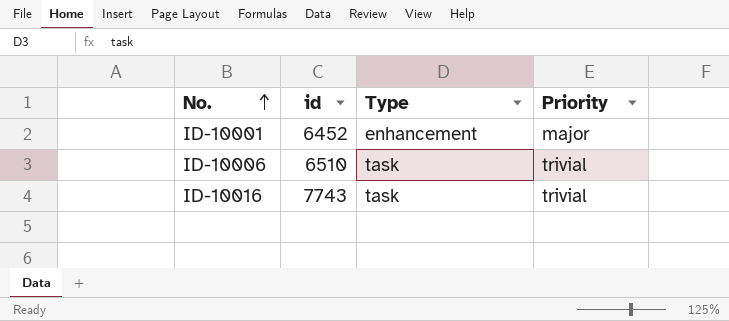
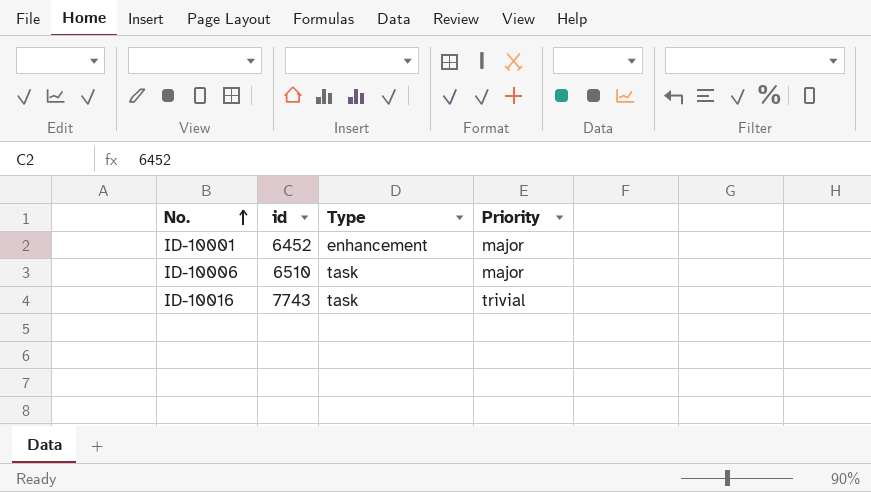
ID-10006 | Priority: trivial -> major

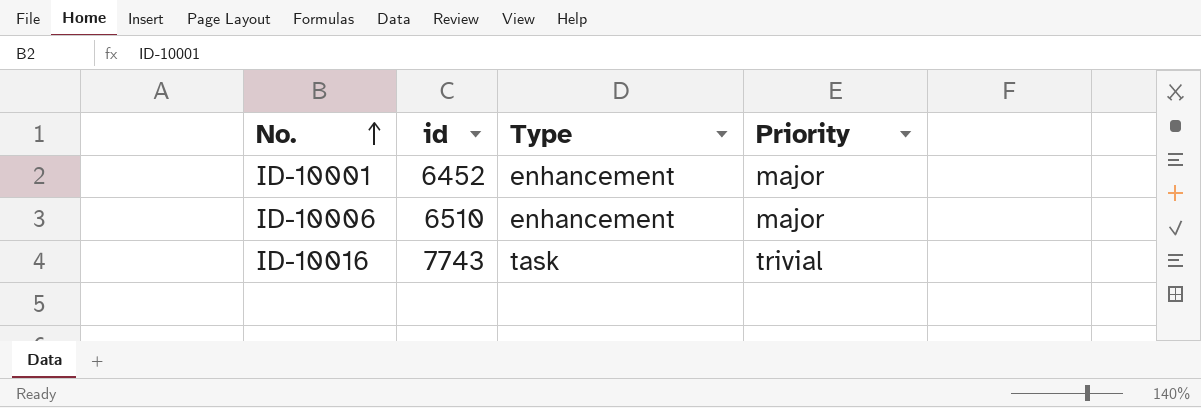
ID-10006 | Type: task -> enhancement

